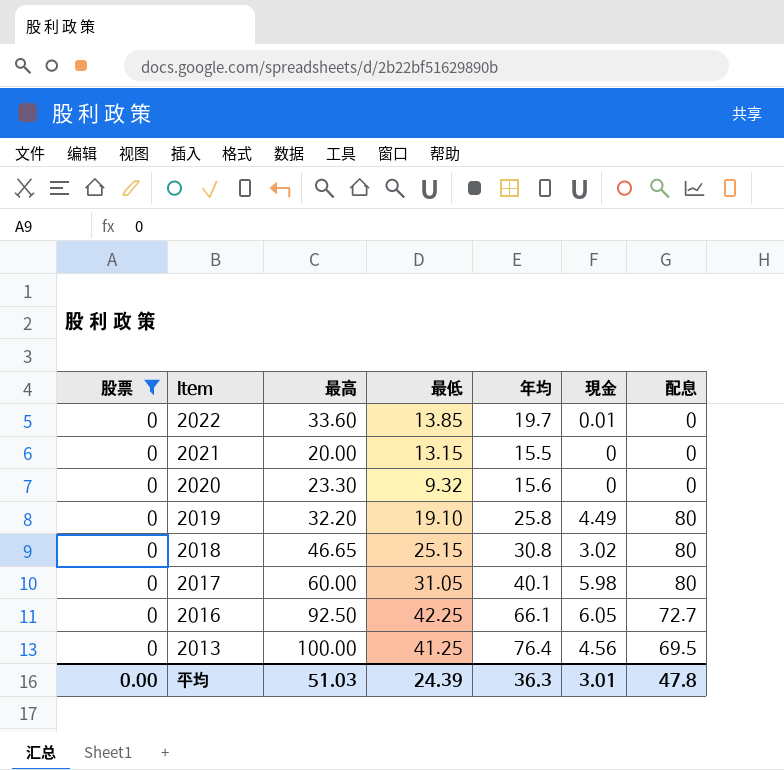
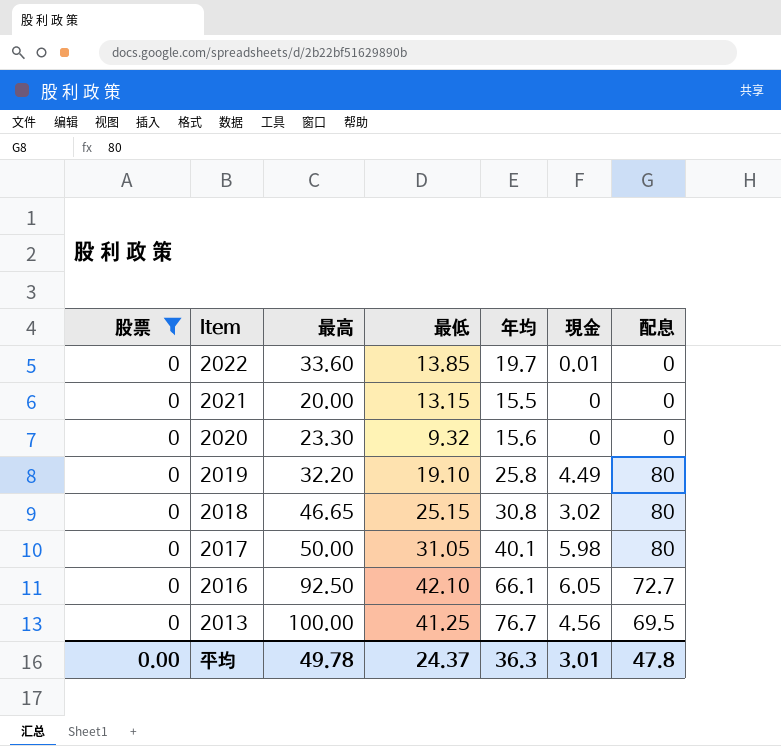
2017 | 最高: 60.00 -> 50.00
2016 | 最低: 42.25 -> 42.10
2013 | 年均: 76.4 -> 76.7
平均 | 最高: 51.03 -> 49.78
平均 | 最低: 24.39 -> 24.37

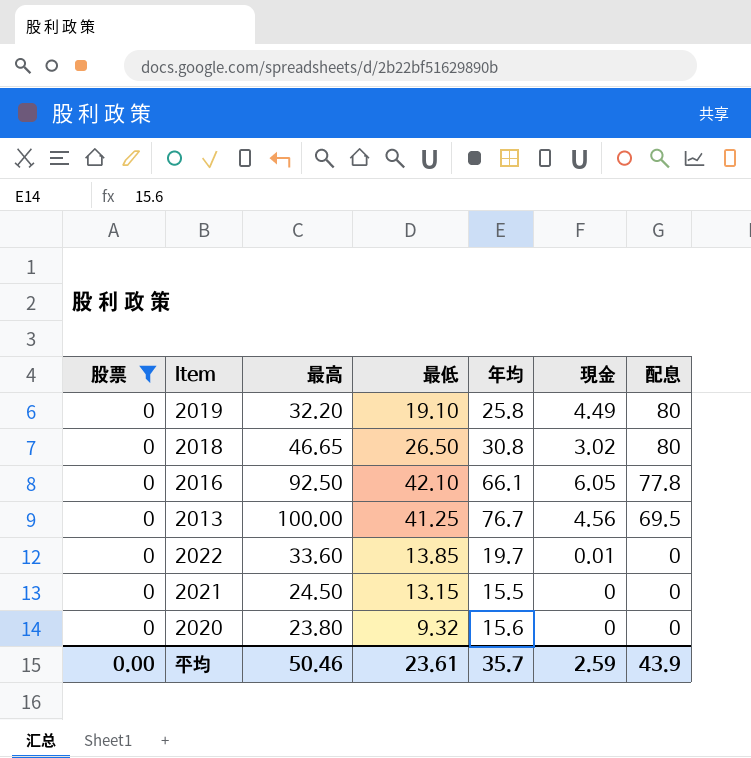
row order: Item descending -> 配息 descending
row 2017: 0 | 50.00 | 31.05 | 40.1 | 5.98 | 80 -> none
2018 | 最低: 25.15 -> 26.50
2016 | 配息: 72.7 -> 77.8
2021 | 最高: 20.00 -> 24.50
2020 | 最高: 23.30 -> 23.80
平均 | 最高: 49.78 -> 50.46
平均 | 最低: 24.37 -> 23.61
平均 | 年均: 36.3 -> 35.7
平均 | 現金: 3.01 -> 2.59
平均 | 配息: 47.8 -> 43.9

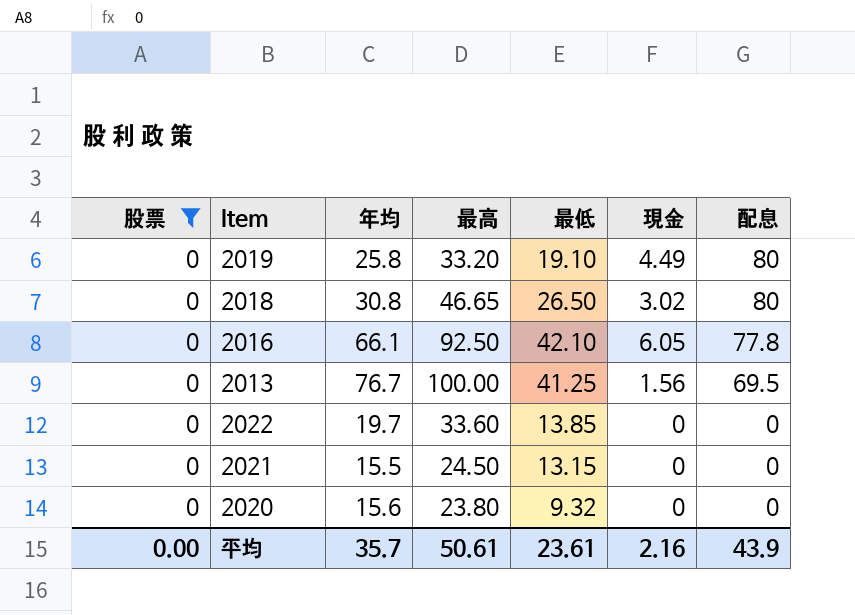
column 年均 | position: 5 -> 3
2019 | 最高: 32.20 -> 33.20
2013 | 現金: 4.56 -> 1.56
2022 | 現金: 0.01 -> 0
平均 | 最高: 50.46 -> 50.61
平均 | 現金: 2.59 -> 2.16

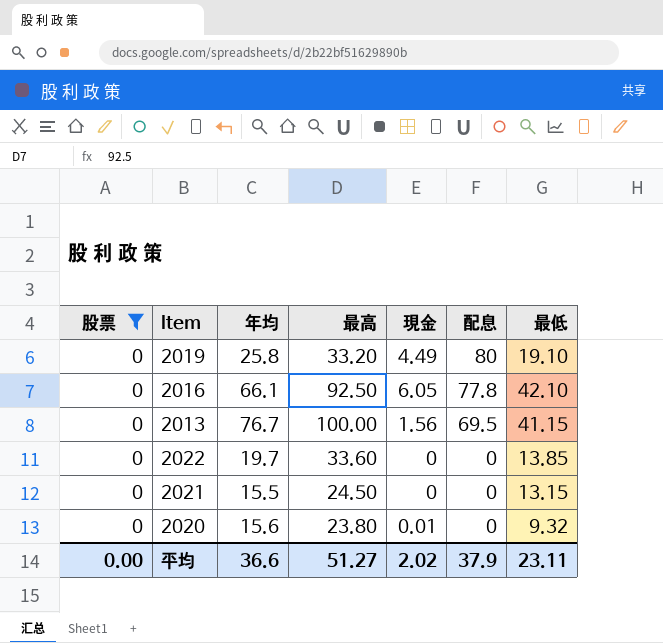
column 最低 | position: 5 -> 7
row 2018: 0 | 30.8 | 46.65 | 26.50 | 3.02 | 80 -> none
2013 | 最低: 41.25 -> 41.15
2020 | 現金: 0 -> 0.01
平均 | 年均: 35.7 -> 36.6
平均 | 最高: 50.61 -> 51.27
平均 | 現金: 2.16 -> 2.02
平均 | 配息: 43.9 -> 37.9
平均 | 最低: 23.61 -> 23.11

